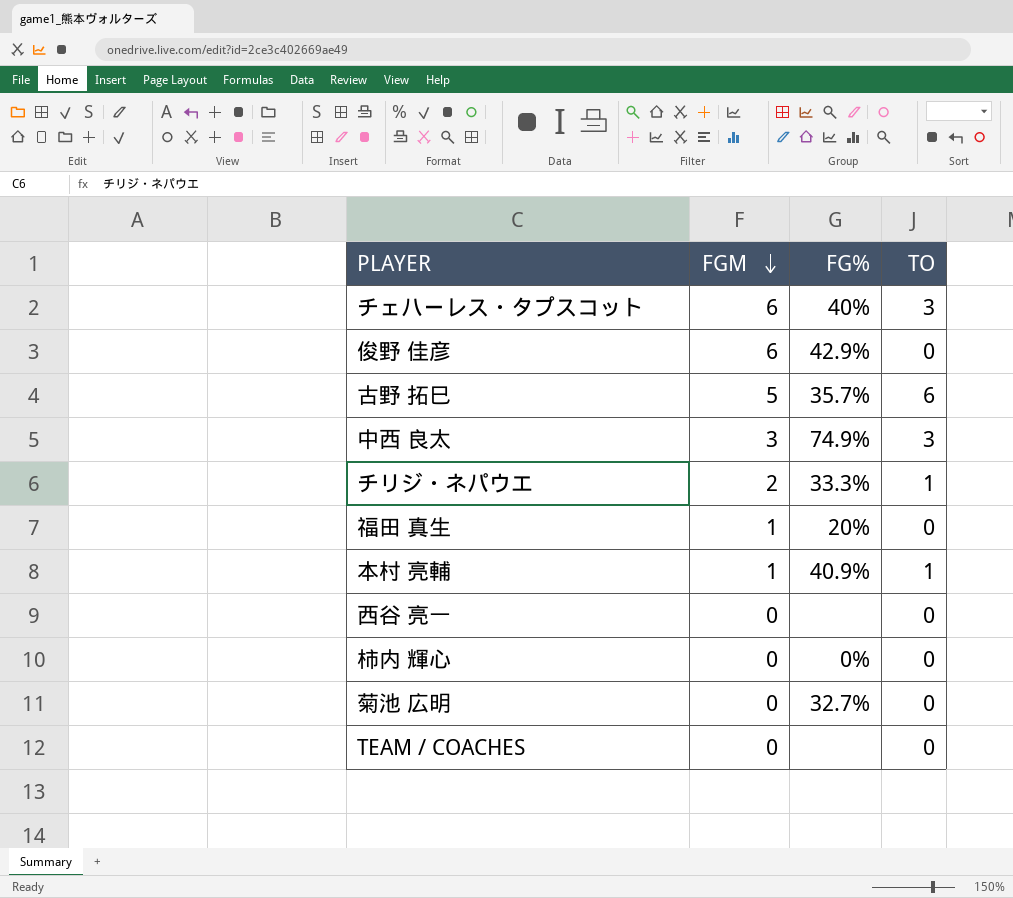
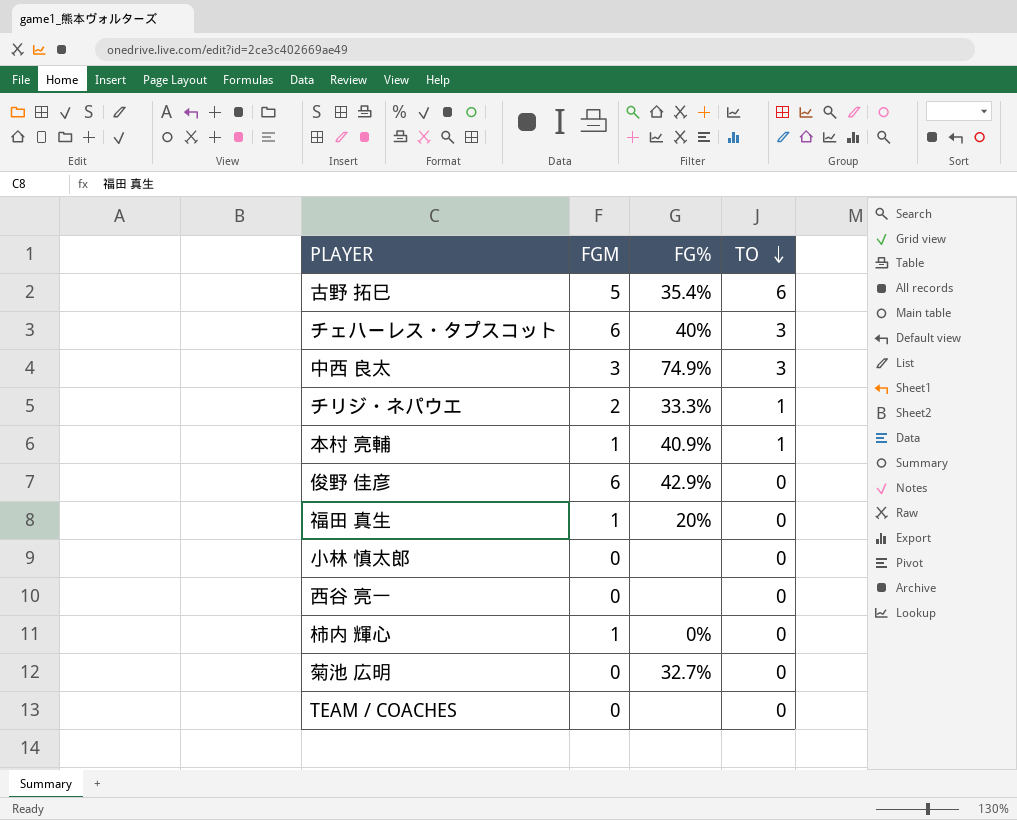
row order: FGM descending -> TO descending
古野 拓巳 | FG%: 35.7% -> 35.4%
row 小林 慎太郎: none -> 0 | none | 0
柿内 輝心 | FGM: 0 -> 1

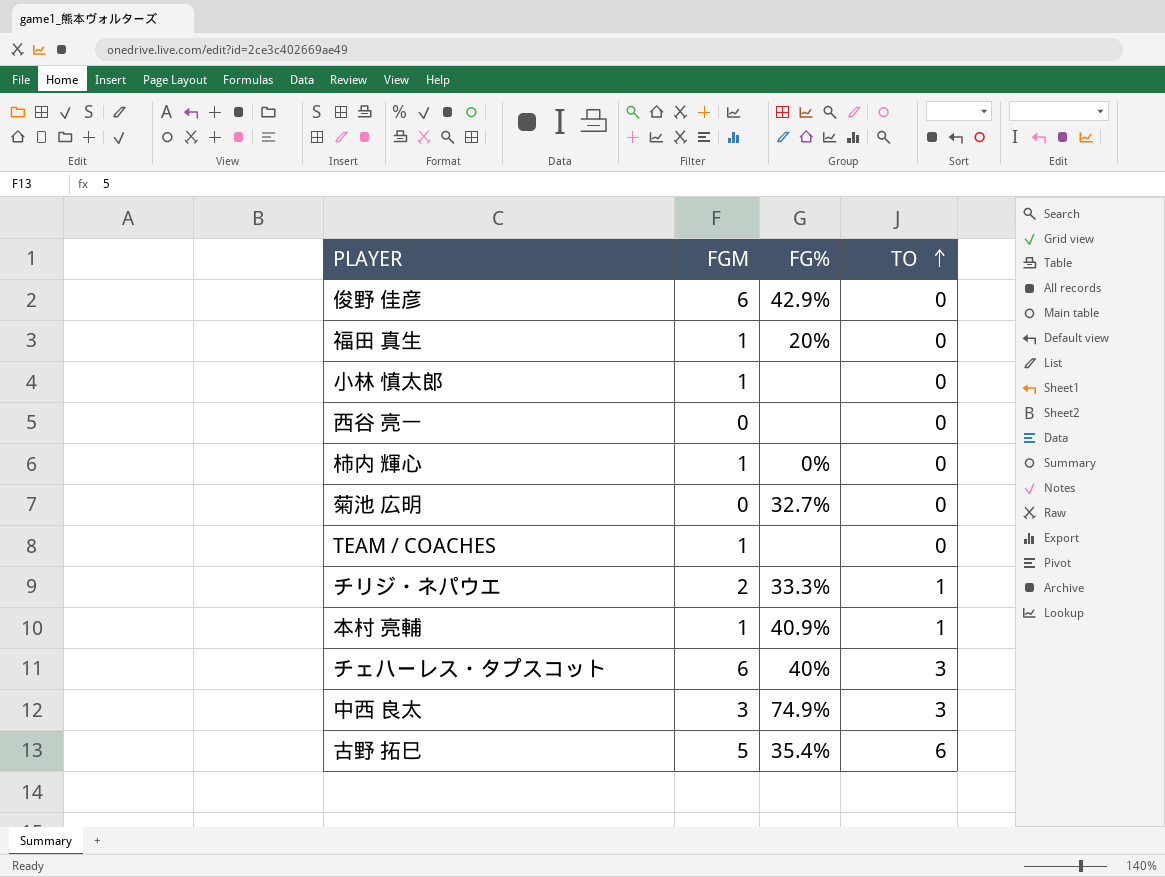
row order: TO descending -> TO ascending
小林 慎太郎 | FGM: 0 -> 1
TEAM / COACHES | FGM: 0 -> 1

